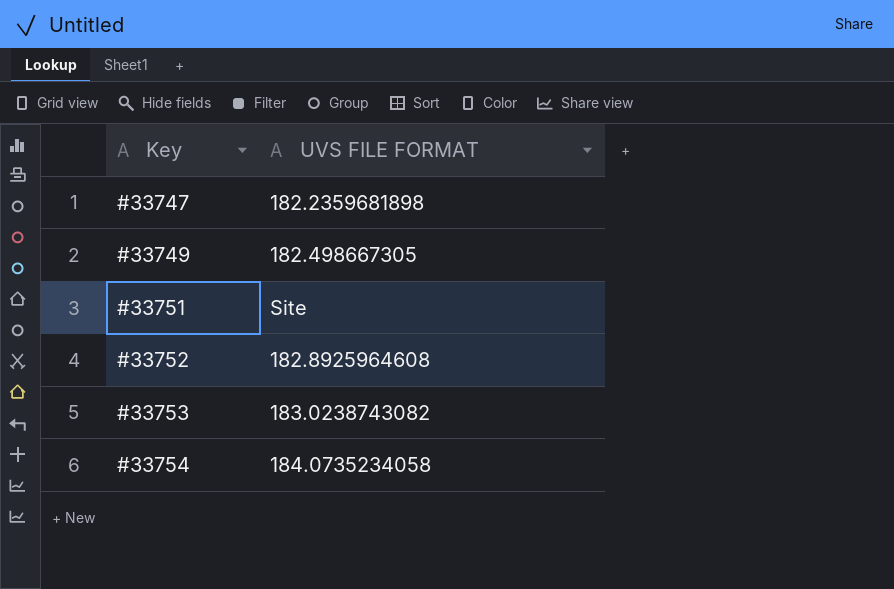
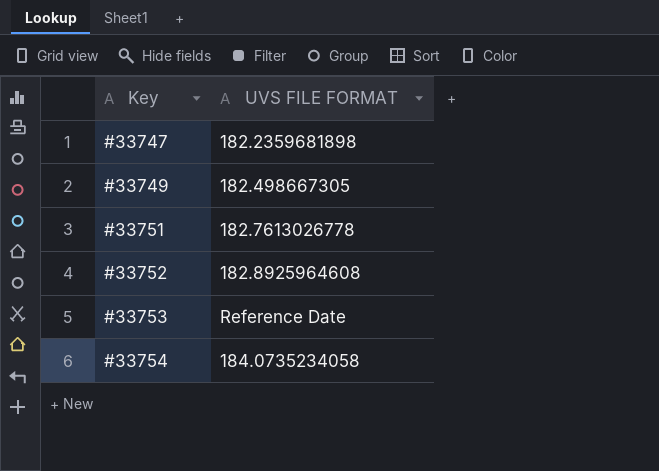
#33751 | UVS FILE FORMAT: Site -> 182.7613026778
#33753 | UVS FILE FORMAT: 183.0238743082 -> Reference Date

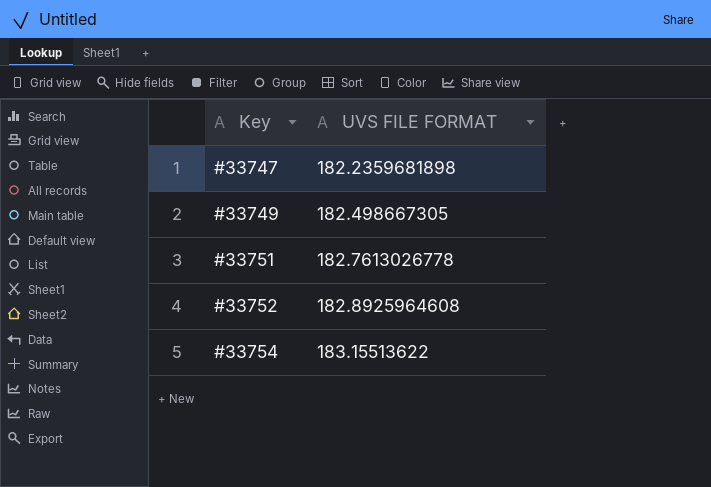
row #33753: Reference Date -> none
#33754 | UVS FILE FORMAT: 184.0735234058 -> 183.15513622

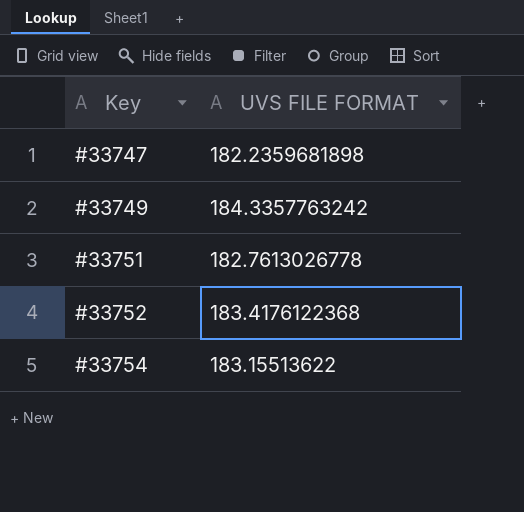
#33749 | UVS FILE FORMAT: 182.498667305 -> 184.3357763242
#33752 | UVS FILE FORMAT: 182.8925964608 -> 183.4176122368

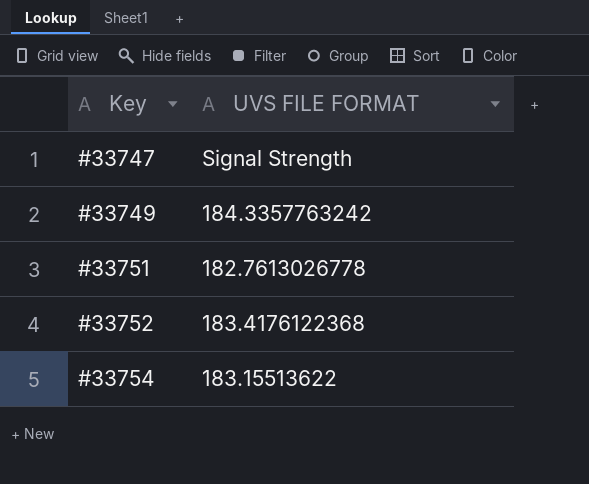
#33747 | UVS FILE FORMAT: 182.2359681898 -> Signal Strength

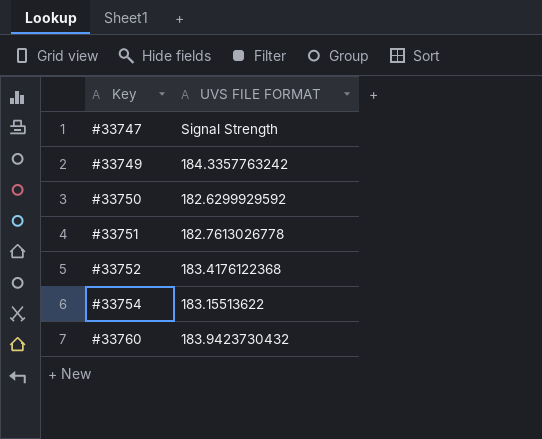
row #33750: none -> 182.6299929592
row #33760: none -> 183.9423730432

